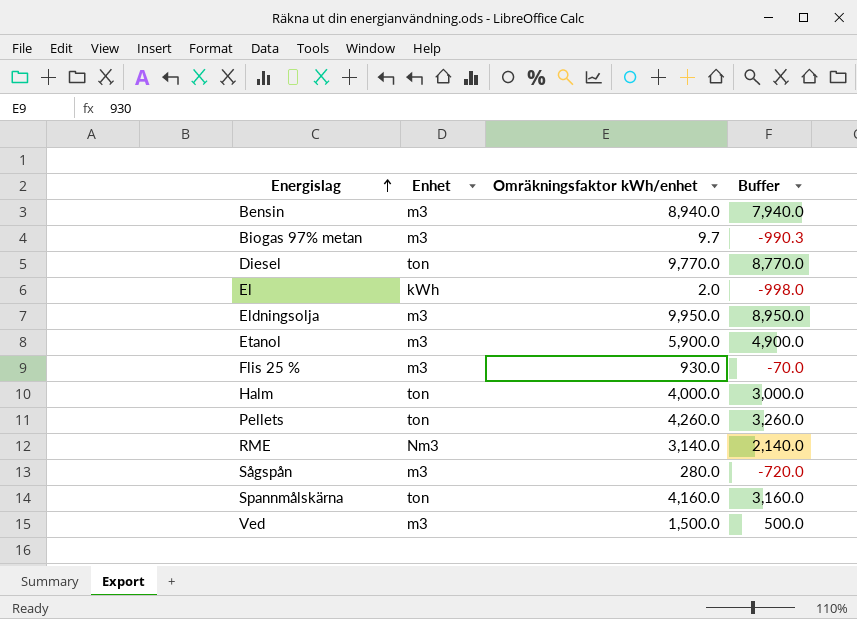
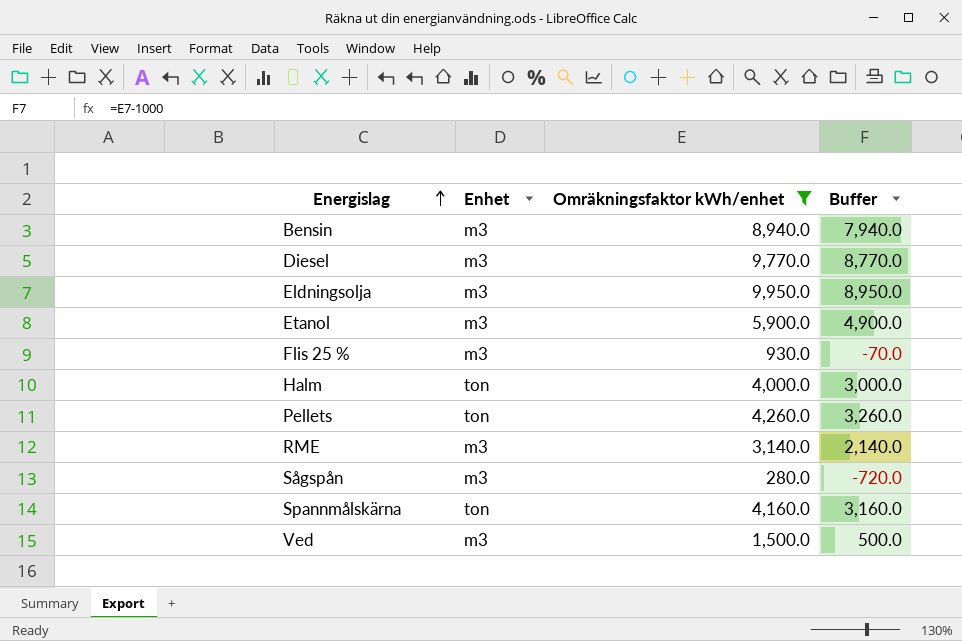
filter: none -> Omräkningsfaktor kWh/enhet >= 280.0
Diesel | Enhet: ton -> m3
RME | Enhet: Nm3 -> m3

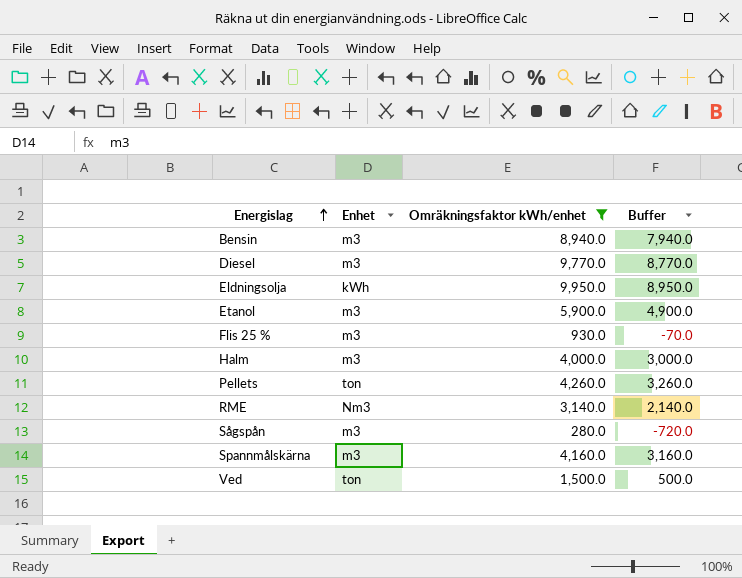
Eldningsolja | Enhet: m3 -> kWh
Halm | Enhet: ton -> m3
RME | Enhet: m3 -> Nm3
Spannmålskärna | Enhet: ton -> m3
Ved | Enhet: m3 -> ton

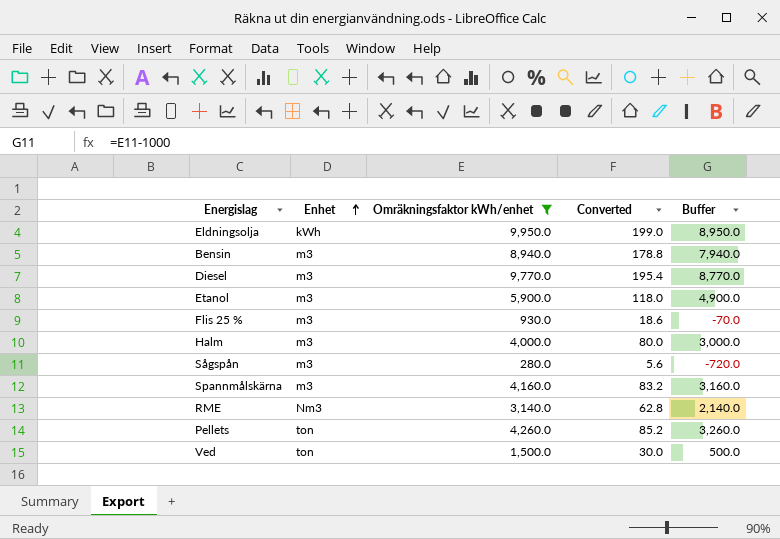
row order: Energislag ascending -> Enhet ascending
column Converted | formula: none -> [Omräkningsfaktor kWh/enhet] * 0.02

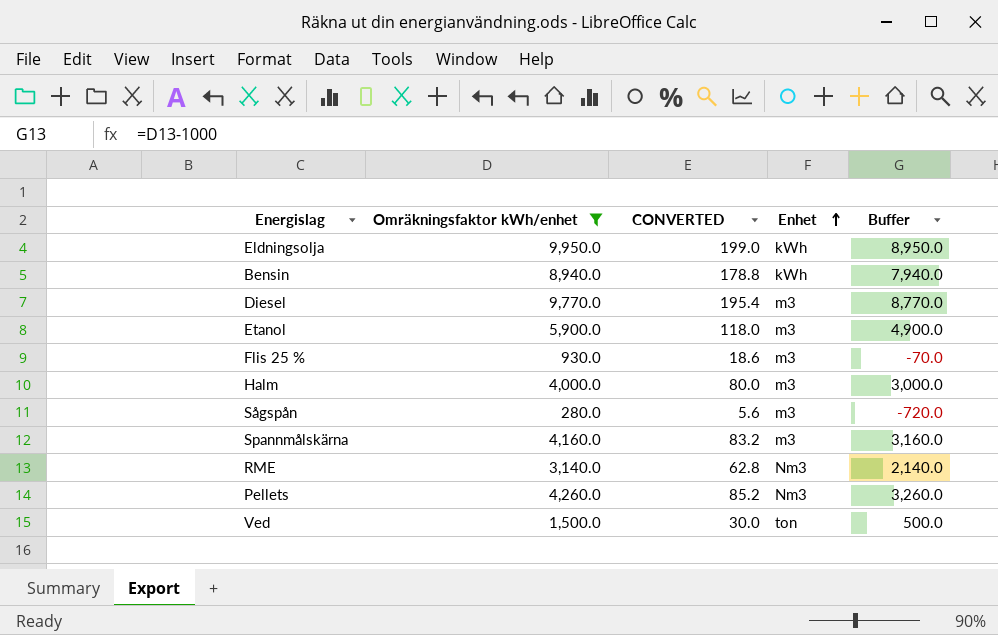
column name: Converted -> CONVERTED
column Enhet | position: 2 -> 4
Bensin | Enhet: m3 -> kWh
Pellets | Enhet: ton -> Nm3

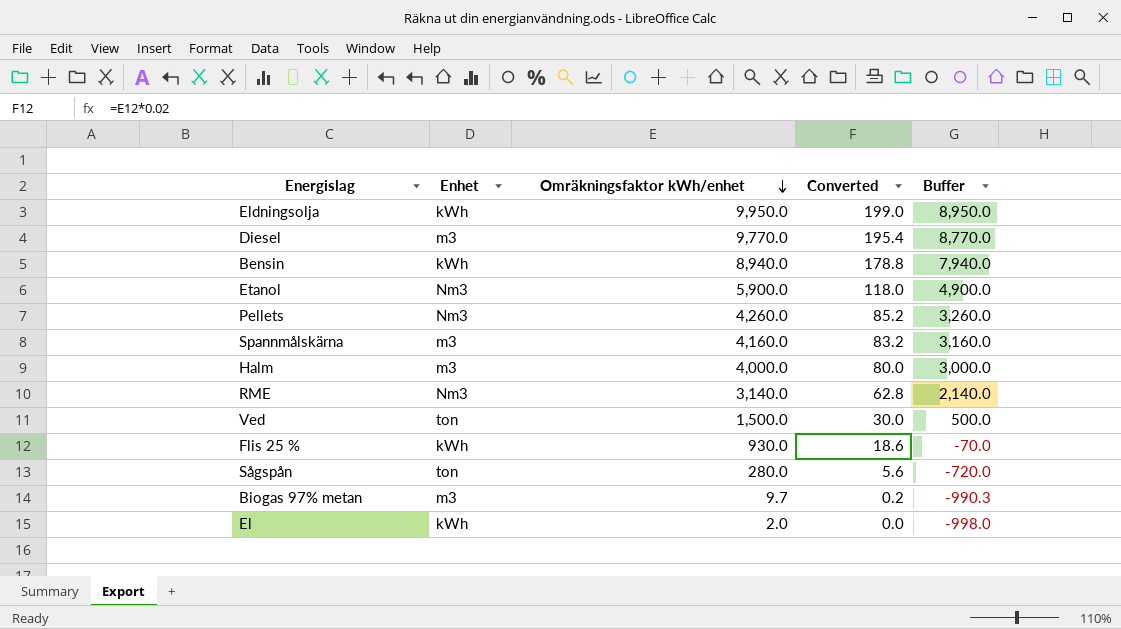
filter: Omräkningsfaktor kWh/enhet >= 280.0 -> none
row order: Enhet ascending -> Omräkningsfaktor kWh/enhet descending
column Enhet | position: 4 -> 2
column name: CONVERTED -> Converted
Etanol | Enhet: m3 -> Nm3
Flis 25 % | Enhet: m3 -> kWh
Sågspån | Enhet: m3 -> ton

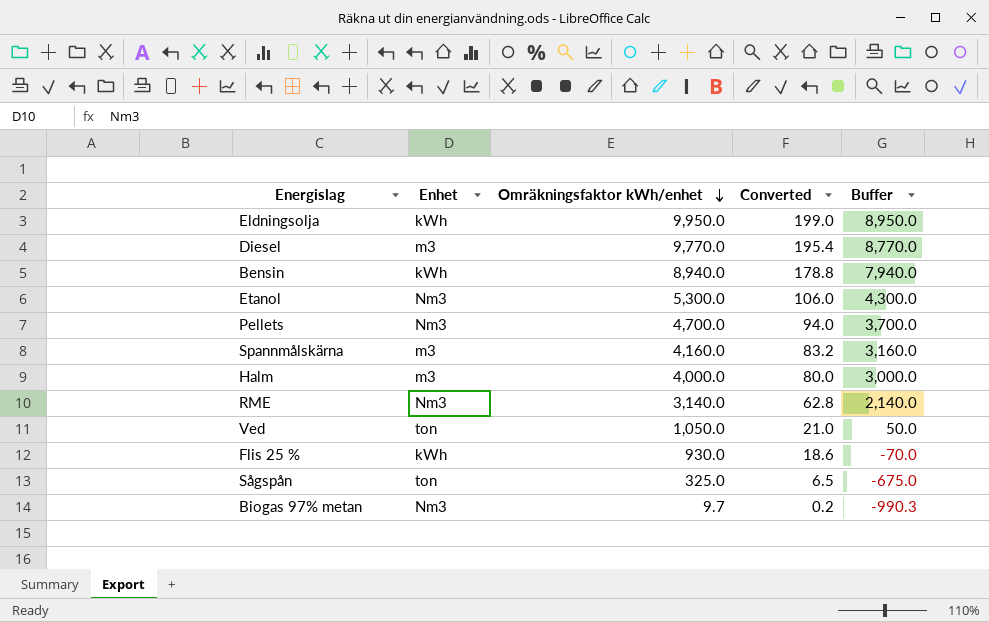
row El: kWh | 2.0 | 0.0 | -998.0 -> none
Etanol | Omräkningsfaktor kWh/enhet: 5,900.0 -> 5,300.0
Etanol | Converted: 118.0 -> 106.0
Etanol | Buffer: 4,900.0 -> 4,300.0
Pellets | Omräkningsfaktor kWh/enhet: 4,260.0 -> 4,700.0
Pellets | Converted: 85.2 -> 94.0
Pellets | Buffer: 3,260.0 -> 3,700.0
Ved | Omräkningsfaktor kWh/enhet: 1,500.0 -> 1,050.0
Ved | Converted: 30.0 -> 21.0
Ved | Buffer: 500.0 -> 50.0
Sågspån | Omräkningsfaktor kWh/enhet: 280.0 -> 325.0
Sågspån | Converted: 5.6 -> 6.5
Sågspån | Buffer: -720.0 -> -675.0
Biogas 97% metan | Enhet: m3 -> Nm3

